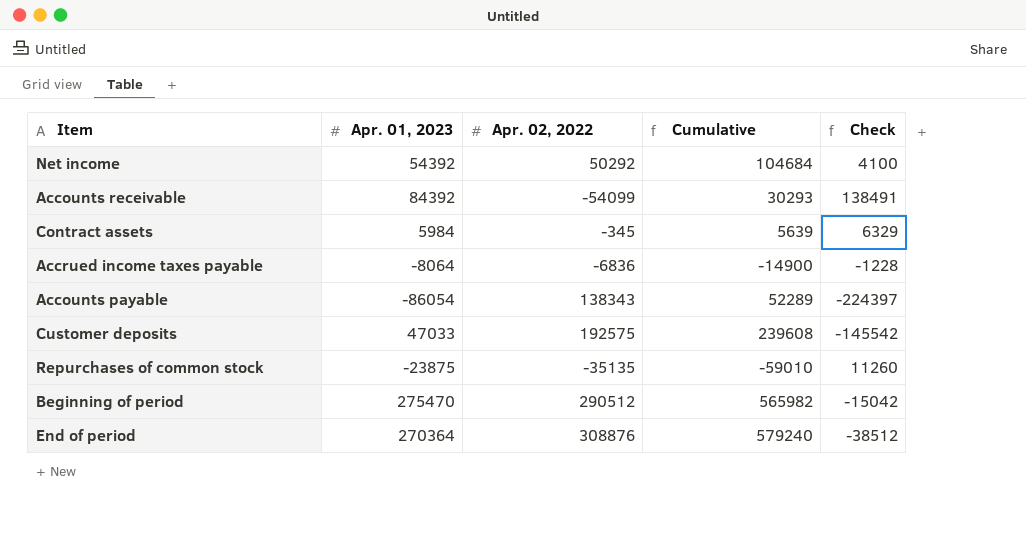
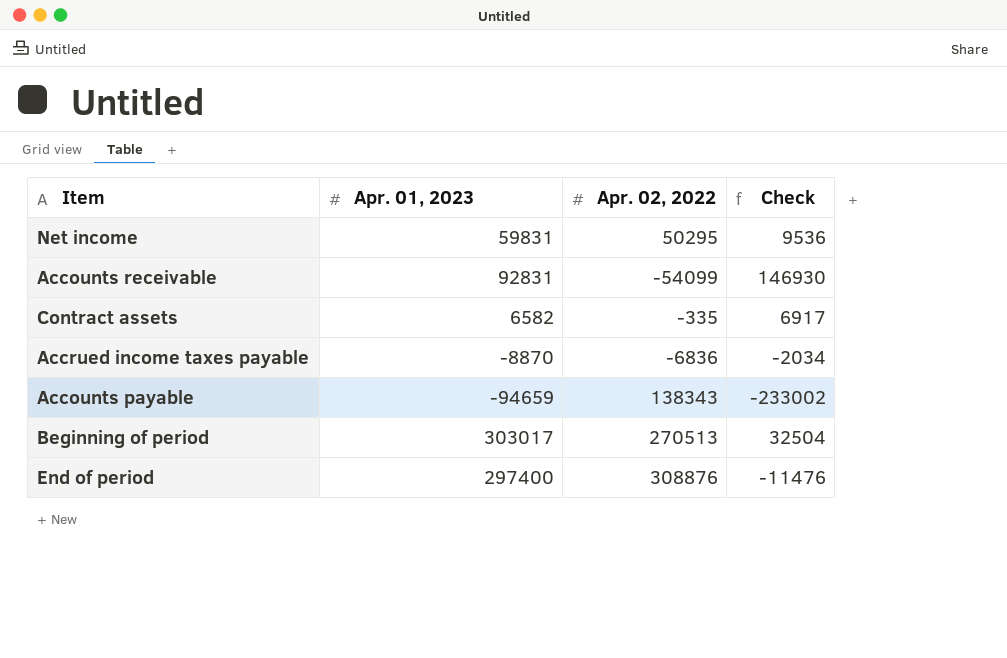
column Cumulative | formula: [Apr. 01, 2023] + [Apr. 02, 2022] -> none
row Customer deposits: 47033 | 192575 | 239608 | -145542 -> none
row Repurchases of common stock: -23875 | -35135 | -59010 | 11260 -> none
Net income | Apr. 01, 2023: 54392 -> 59831
Net income | Apr. 02, 2022: 50292 -> 50295
Net income | Check: 4100 -> 9536
Accounts receivable | Apr. 01, 2023: 84392 -> 92831
Accounts receivable | Check: 138491 -> 146930
Contract assets | Apr. 01, 2023: 5984 -> 6582
Contract assets | Apr. 02, 2022: -345 -> -335
Contract assets | Check: 6329 -> 6917
Accrued income taxes payable | Apr. 01, 2023: -8064 -> -8870
Accrued income taxes payable | Check: -1228 -> -2034
Accounts payable | Apr. 01, 2023: -86054 -> -94659
Accounts payable | Check: -224397 -> -233002
Beginning of period | Apr. 01, 2023: 275470 -> 303017
Beginning of period | Apr. 02, 2022: 290512 -> 270513
Beginning of period | Check: -15042 -> 32504
End of period | Apr. 01, 2023: 270364 -> 297400
End of period | Check: -38512 -> -11476

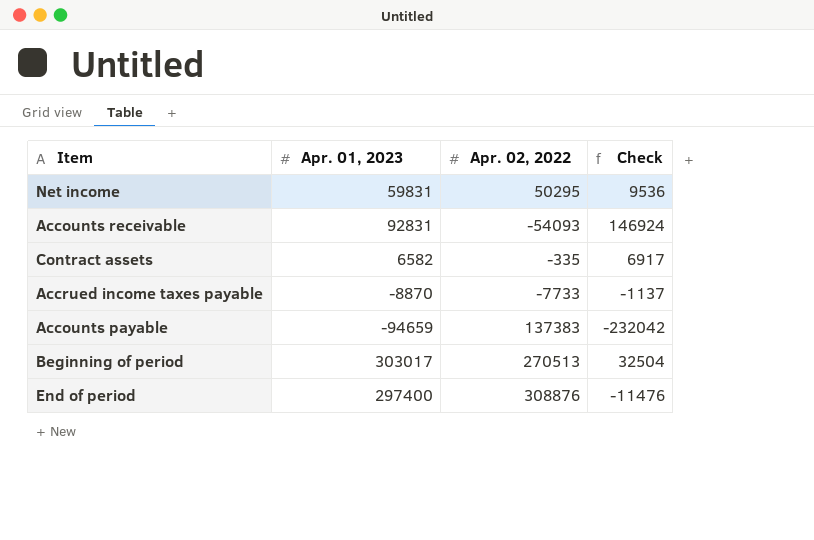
Accounts receivable | Apr. 02, 2022: -54099 -> -54093
Accounts receivable | Check: 146930 -> 146924
Accrued income taxes payable | Apr. 02, 2022: -6836 -> -7733
Accrued income taxes payable | Check: -2034 -> -1137
Accounts payable | Apr. 02, 2022: 138343 -> 137383
Accounts payable | Check: -233002 -> -232042

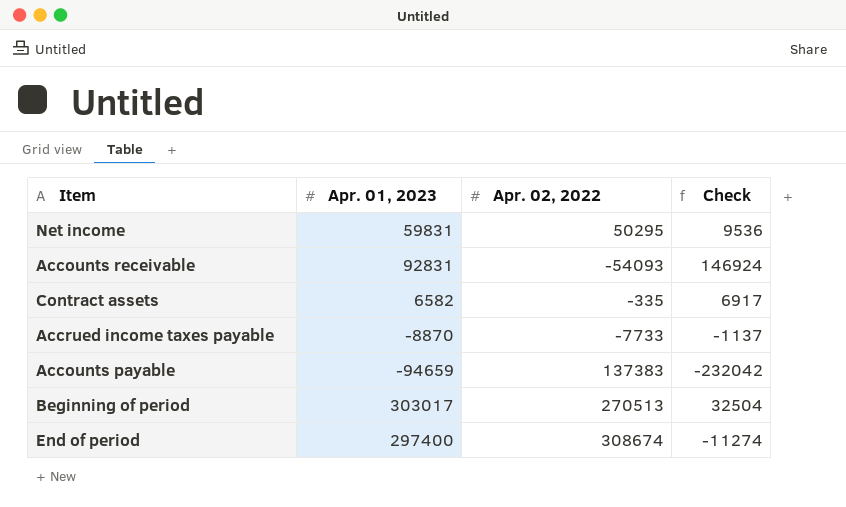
End of period | Apr. 02, 2022: 308876 -> 308674
End of period | Check: -11476 -> -11274

